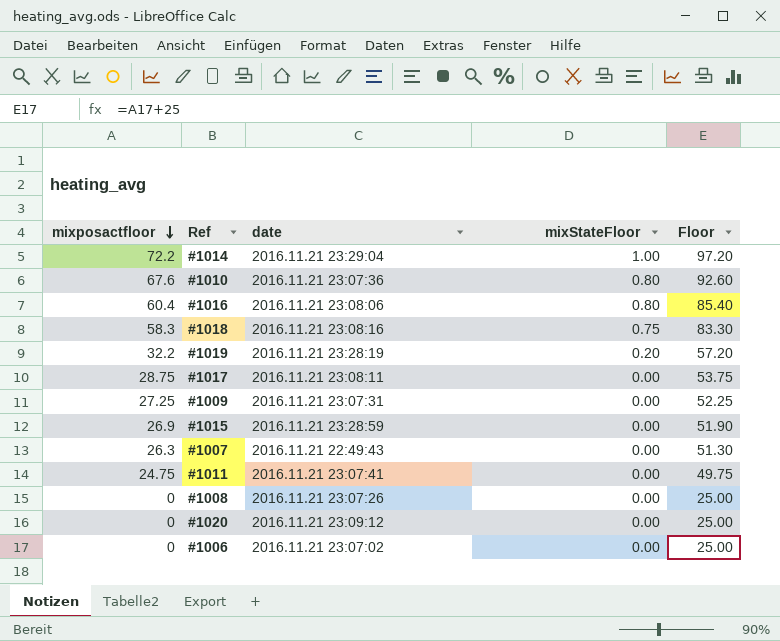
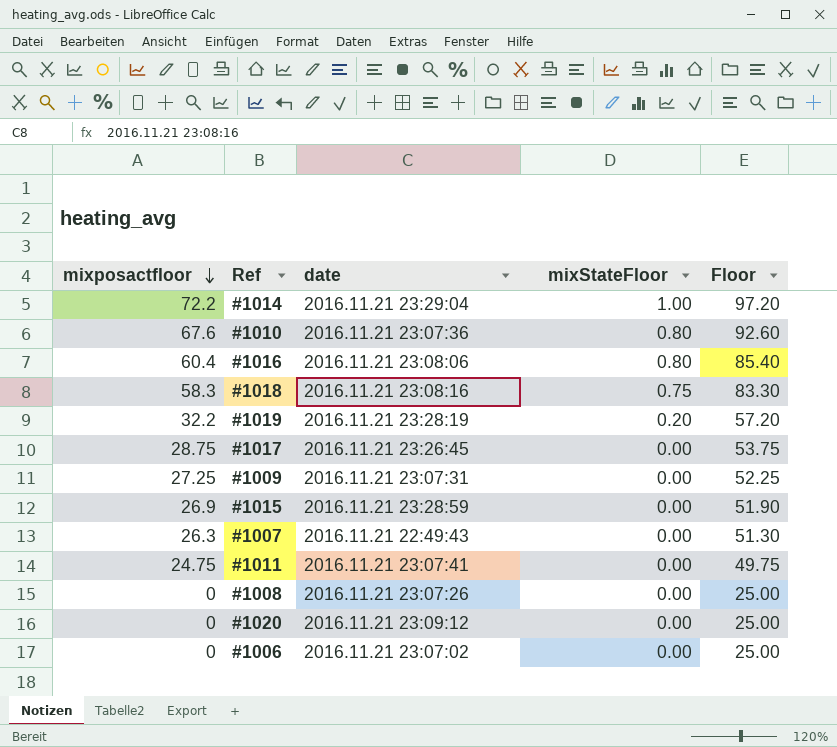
#1017 | date: 2016.11.21 23:08:11 -> 2016.11.21 23:26:45

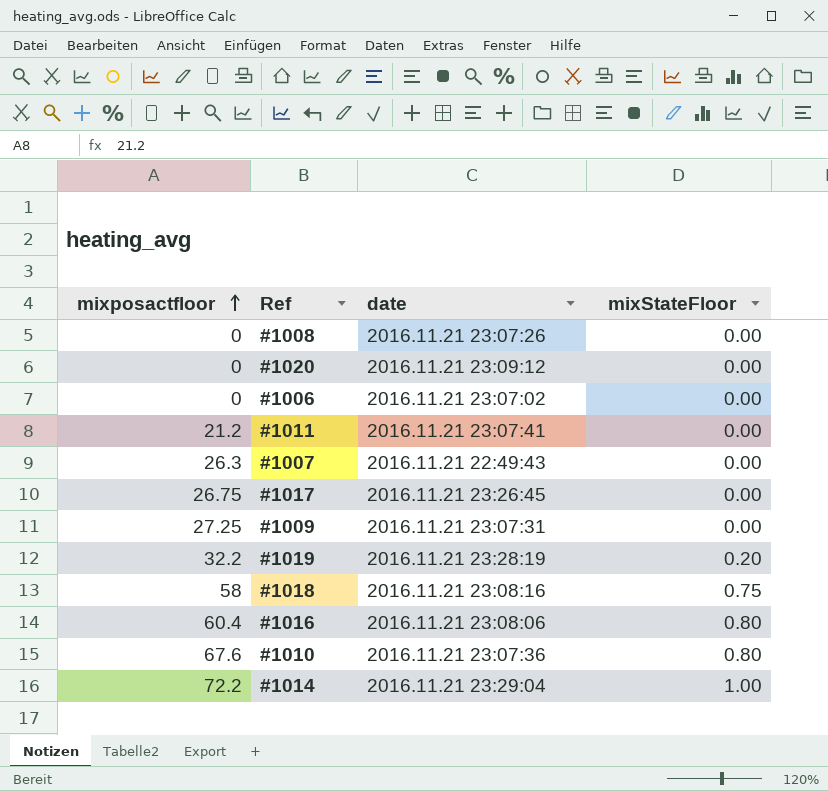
row order: mixposactfloor descending -> mixposactfloor ascending
column Floor | formula: [mixposactfloor] + 25 -> none
row #1015: 26.9 | 2016.11.21 23:28:59 | 0.00 | 51.90 -> none
#1011 | mixposactfloor: 24.75 -> 21.2
#1017 | mixposactfloor: 28.75 -> 26.75
#1018 | mixposactfloor: 58.3 -> 58

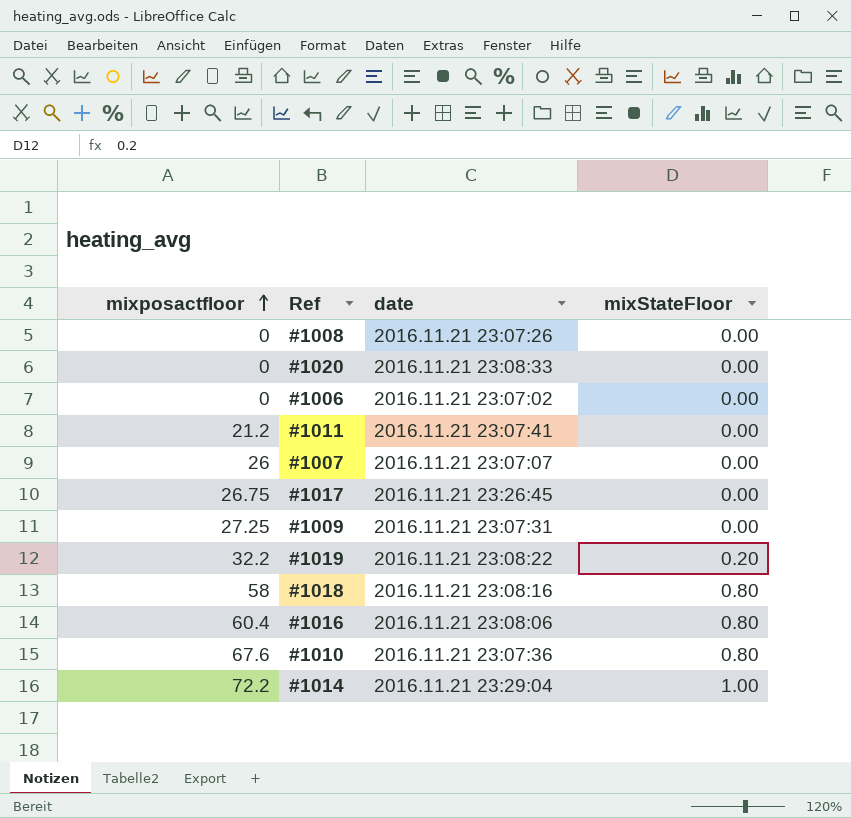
#1020 | date: 2016.11.21 23:09:12 -> 2016.11.21 23:08:33
#1007 | mixposactfloor: 26.3 -> 26
#1007 | date: 2016.11.21 22:49:43 -> 2016.11.21 23:07:07
#1019 | date: 2016.11.21 23:28:19 -> 2016.11.21 23:08:22
#1018 | mixStateFloor: 0.75 -> 0.80

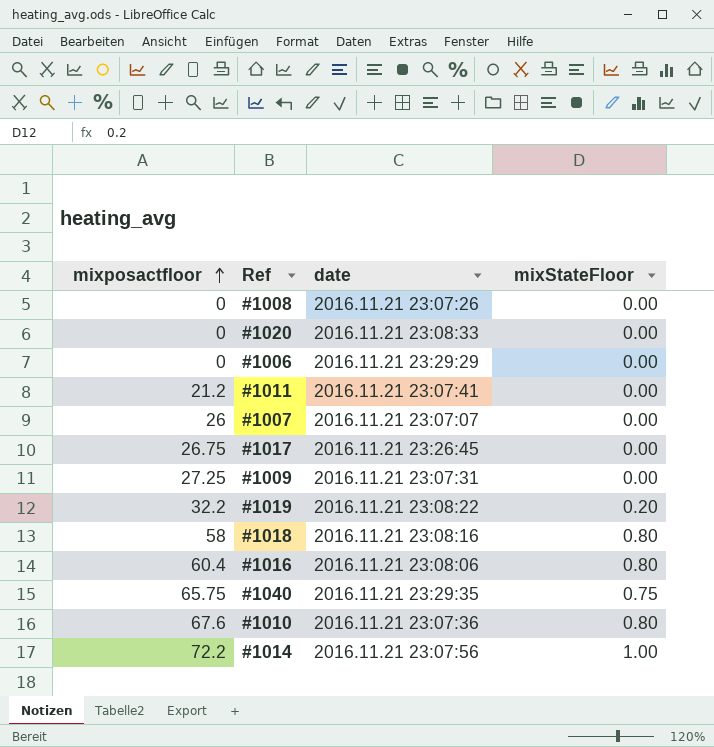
#1006 | date: 2016.11.21 23:07:02 -> 2016.11.21 23:29:29
row #1040: none -> 65.75 | 2016.11.21 23:29:35 | 0.75
#1014 | date: 2016.11.21 23:29:04 -> 2016.11.21 23:07:56

